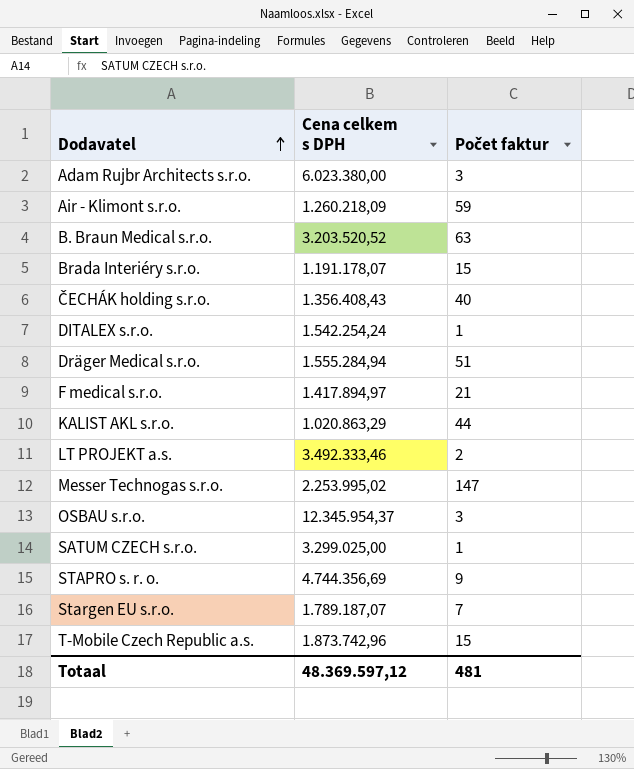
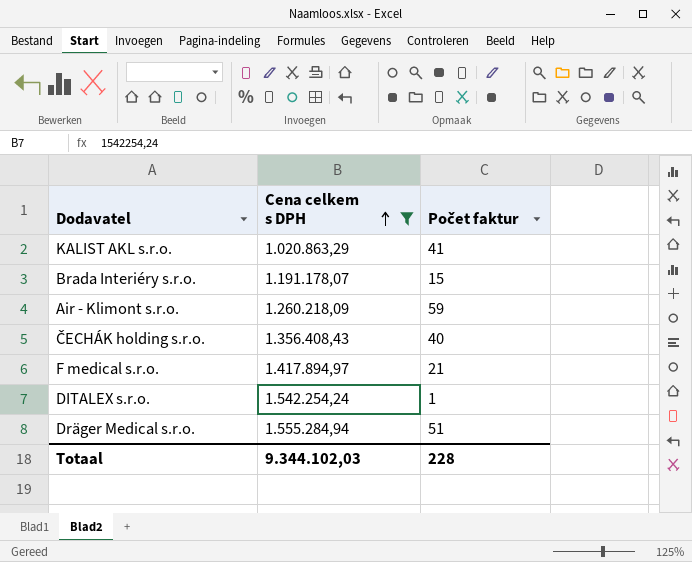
filter: none -> Cena celkem s DPH <= 1.555.284,94
row order: Dodavatel ascending -> Cena celkem s DPH ascending
KALIST AKL s.r.o. | Počet faktur: 44 -> 41
Totaal | Cena celkem s DPH: 48.369.597,12 -> 9.344.102,03
Totaal | Počet faktur: 481 -> 228

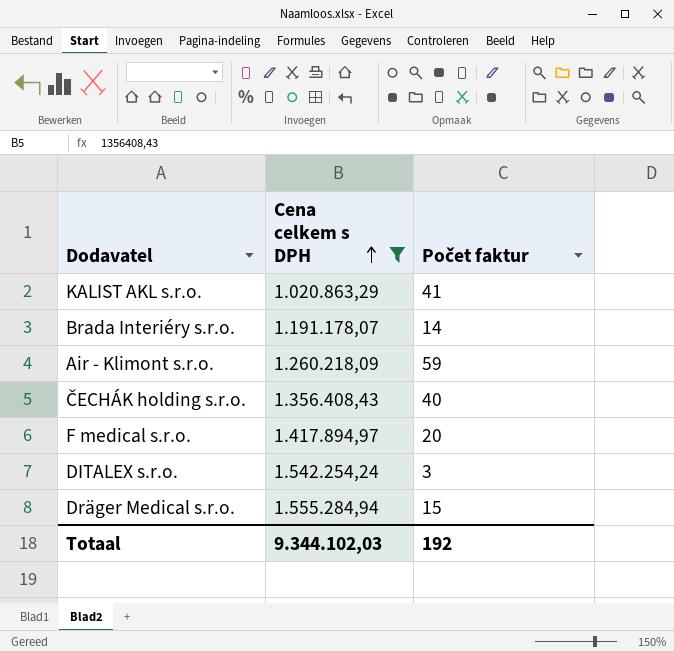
Brada Interiéry s.r.o. | Počet faktur: 15 -> 14
F medical s.r.o. | Počet faktur: 21 -> 20
DITALEX s.r.o. | Počet faktur: 1 -> 3
Dräger Medical s.r.o. | Počet faktur: 51 -> 15
Totaal | Počet faktur: 228 -> 192

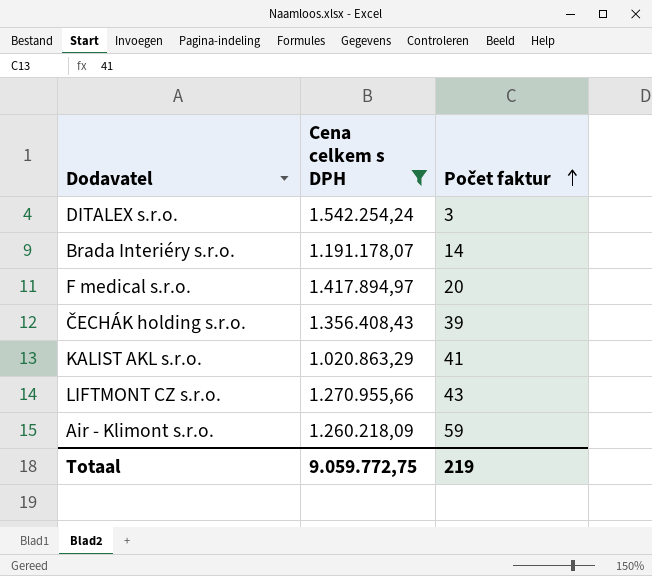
row order: Cena celkem s DPH ascending -> Počet faktur ascending
row Dräger Medical s.r.o.: 1.555.284,94 | 15 -> none
ČECHÁK holding s.r.o. | Počet faktur: 40 -> 39
row LIFTMONT CZ s.r.o.: none -> 1.270.955,66 | 43
Totaal | Cena celkem s DPH: 9.344.102,03 -> 9.059.772,75
Totaal | Počet faktur: 192 -> 219

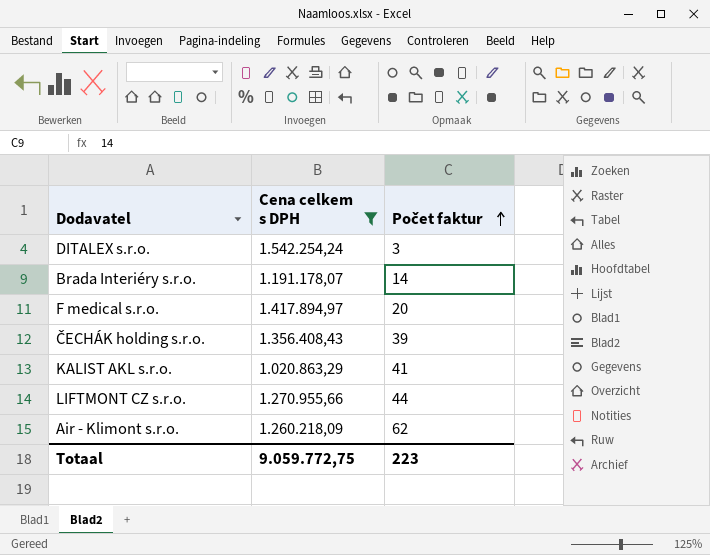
LIFTMONT CZ s.r.o. | Počet faktur: 43 -> 44
Air - Klimont s.r.o. | Počet faktur: 59 -> 62
Totaal | Počet faktur: 219 -> 223

